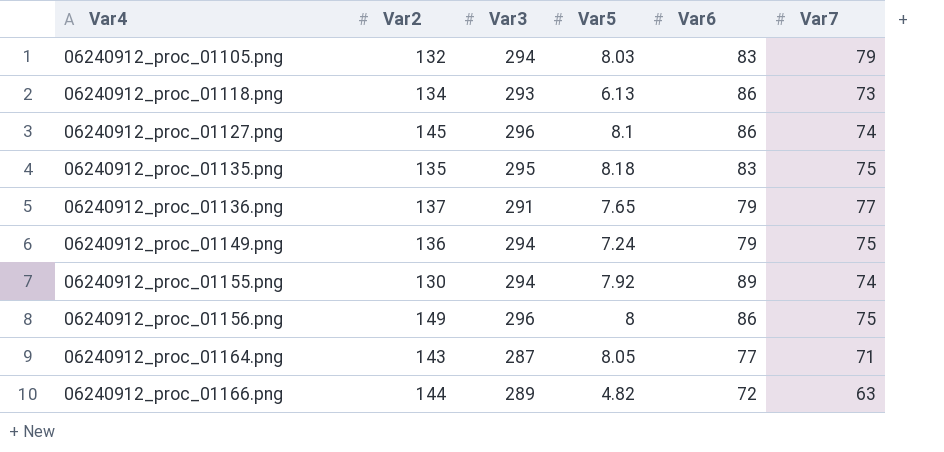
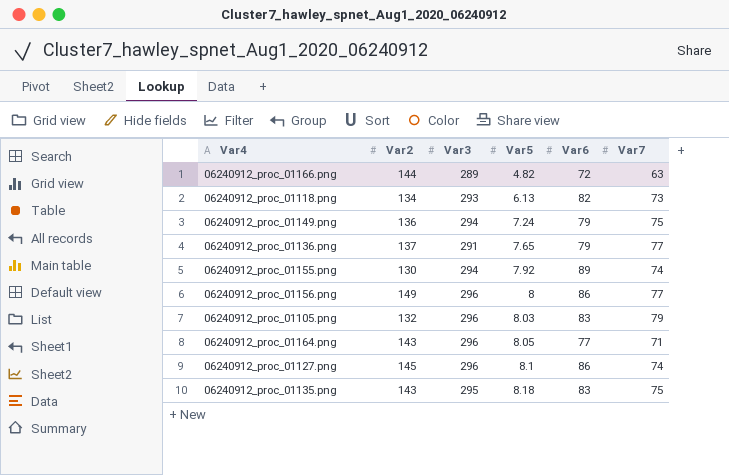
row order: Var4 ascending -> Var5 ascending
06240912_proc_01118.png | Var6: 86 -> 82
06240912_proc_01156.png | Var7: 75 -> 77
06240912_proc_01105.png | Var3: 294 -> 296
06240912_proc_01164.png | Var3: 287 -> 296
06240912_proc_01135.png | Var2: 135 -> 143

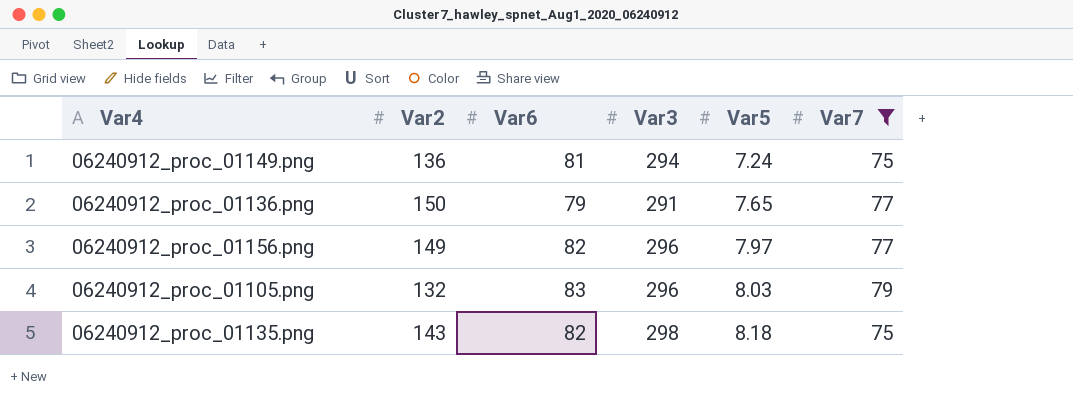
filter: none -> Var7 >= 75
column Var6 | position: 5 -> 3
06240912_proc_01149.png | Var6: 79 -> 81
06240912_proc_01136.png | Var2: 137 -> 150
06240912_proc_01156.png | Var6: 86 -> 82
06240912_proc_01156.png | Var5: 8 -> 7.97
06240912_proc_01135.png | Var6: 83 -> 82
06240912_proc_01135.png | Var3: 295 -> 298

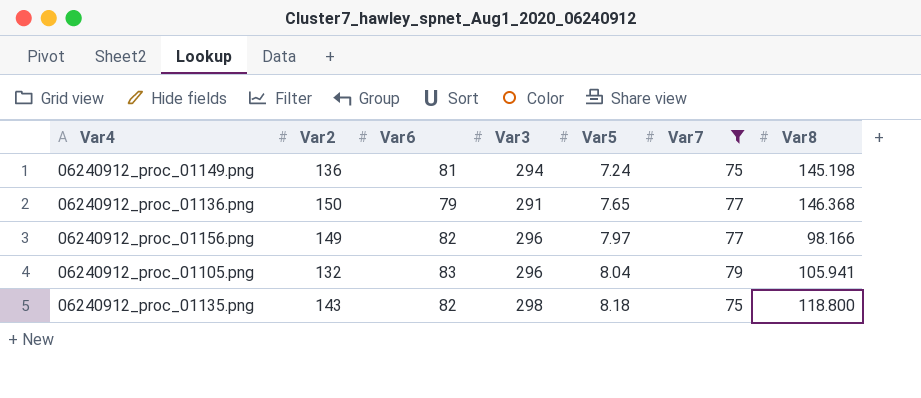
column Var8 | position: none -> 7
06240912_proc_01105.png | Var5: 8.03 -> 8.04

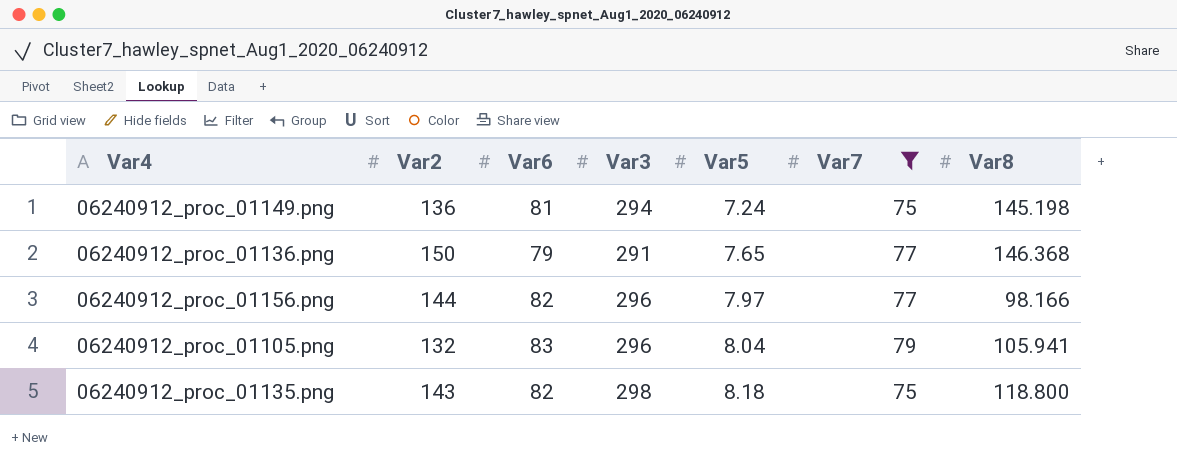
06240912_proc_01156.png | Var2: 149 -> 144

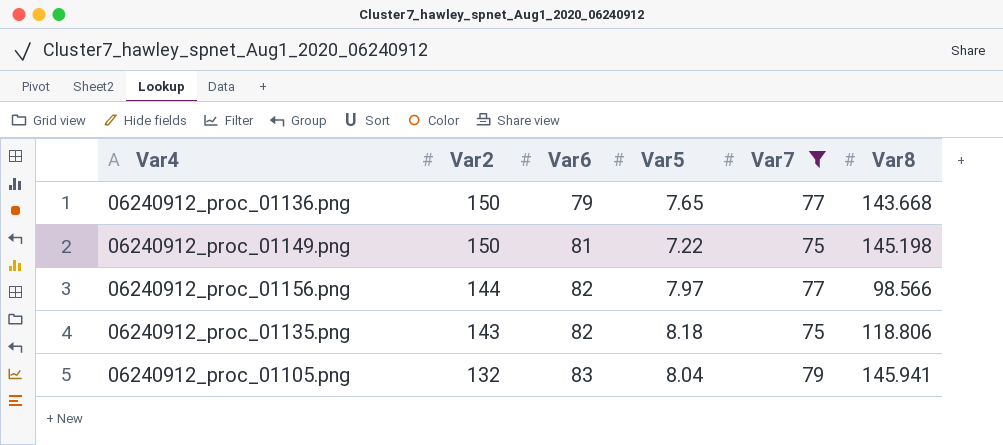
row order: Var5 ascending -> Var2 descending
column Var3 | position: 4 -> none
06240912_proc_01136.png | Var8: 146.368 -> 143.668
06240912_proc_01149.png | Var2: 136 -> 150
06240912_proc_01149.png | Var5: 7.24 -> 7.22
06240912_proc_01156.png | Var8: 98.166 -> 98.566
06240912_proc_01135.png | Var8: 118.800 -> 118.806
06240912_proc_01105.png | Var8: 105.941 -> 145.941

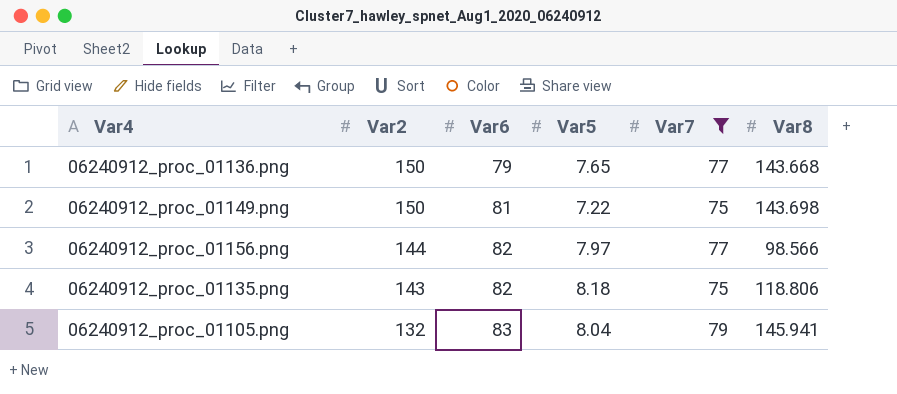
06240912_proc_01149.png | Var8: 145.198 -> 143.698

